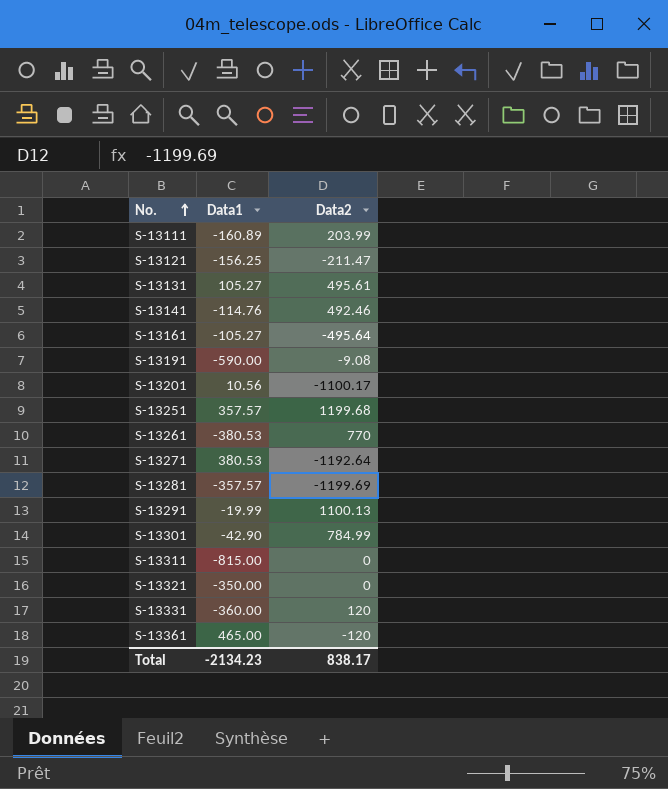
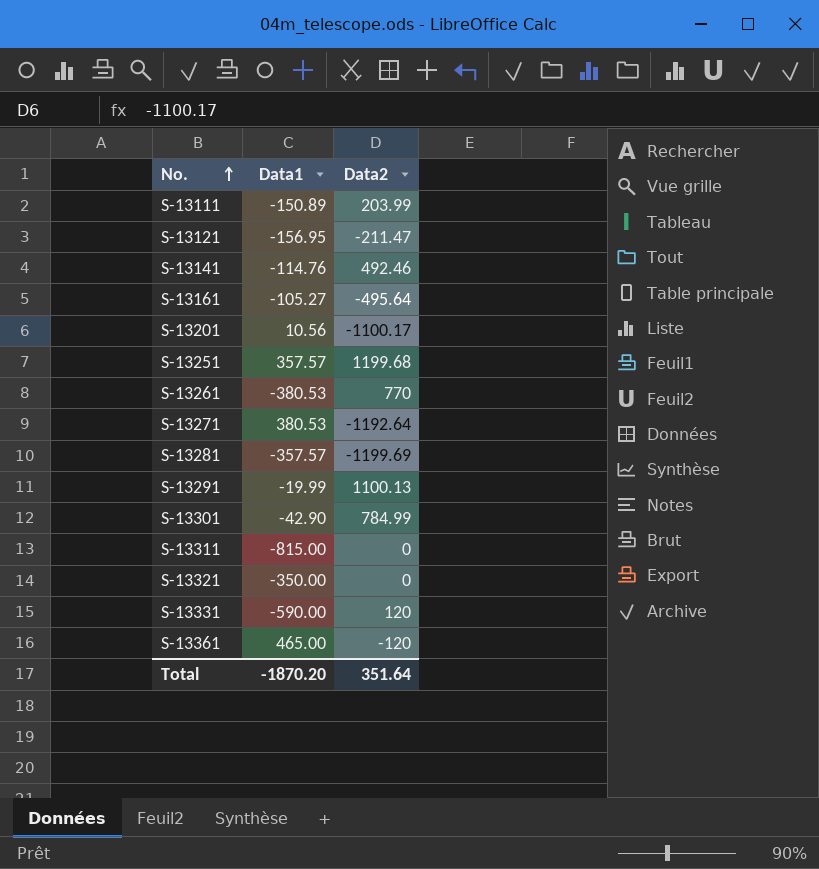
row S-13131: 105.27 | 495.61 -> none
row S-13191: -590.00 | -9.08 -> none
S-13111 | Data1: -160.89 -> -150.89
S-13121 | Data1: -156.25 -> -156.95
S-13331 | Data1: -360.00 -> -590.00
Total | Data1: -2134.23 -> -1870.20
Total | Data2: 838.17 -> 351.64

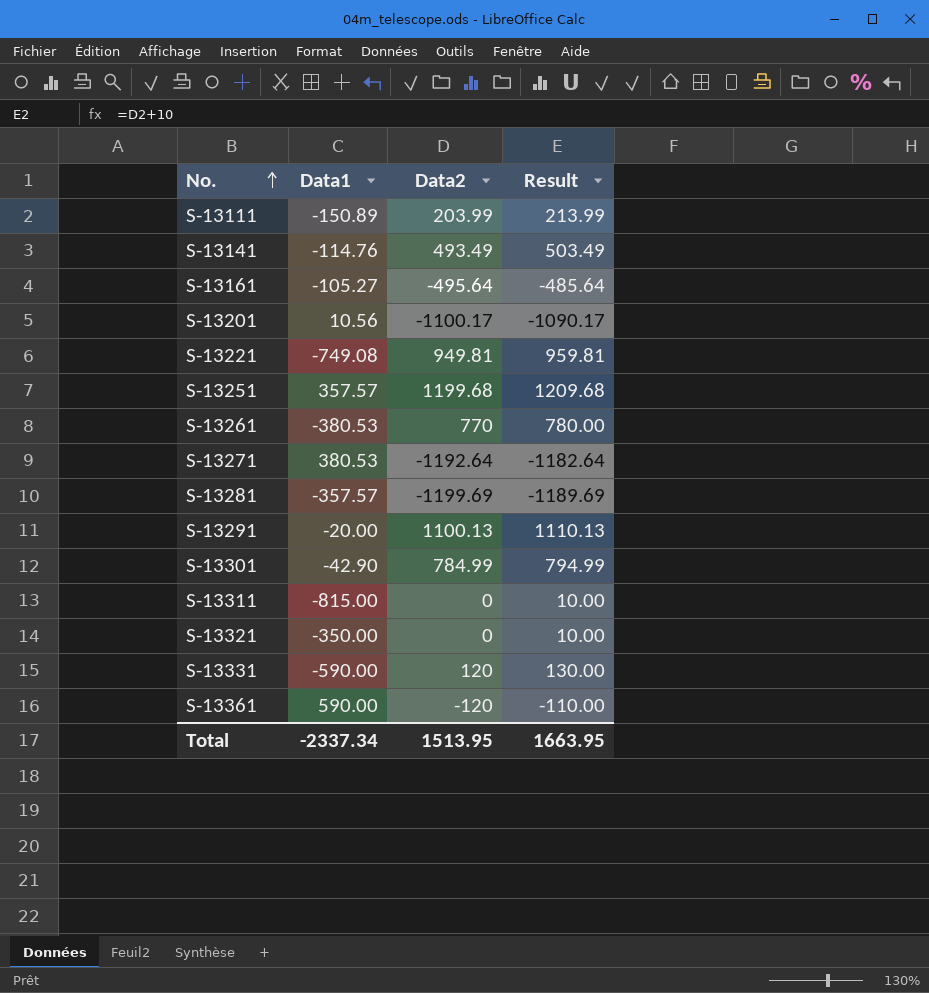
column Result | formula: none -> [Data2] + 10
row S-13121: -156.95 | -211.47 -> none
S-13141 | Data2: 492.46 -> 493.49
row S-13221: none -> -749.08 | 949.81 | 959.81
S-13291 | Data1: -19.99 -> -20.00
S-13361 | Data1: 465.00 -> 590.00
Total | Data1: -1870.20 -> -2337.34
Total | Data2: 351.64 -> 1513.95

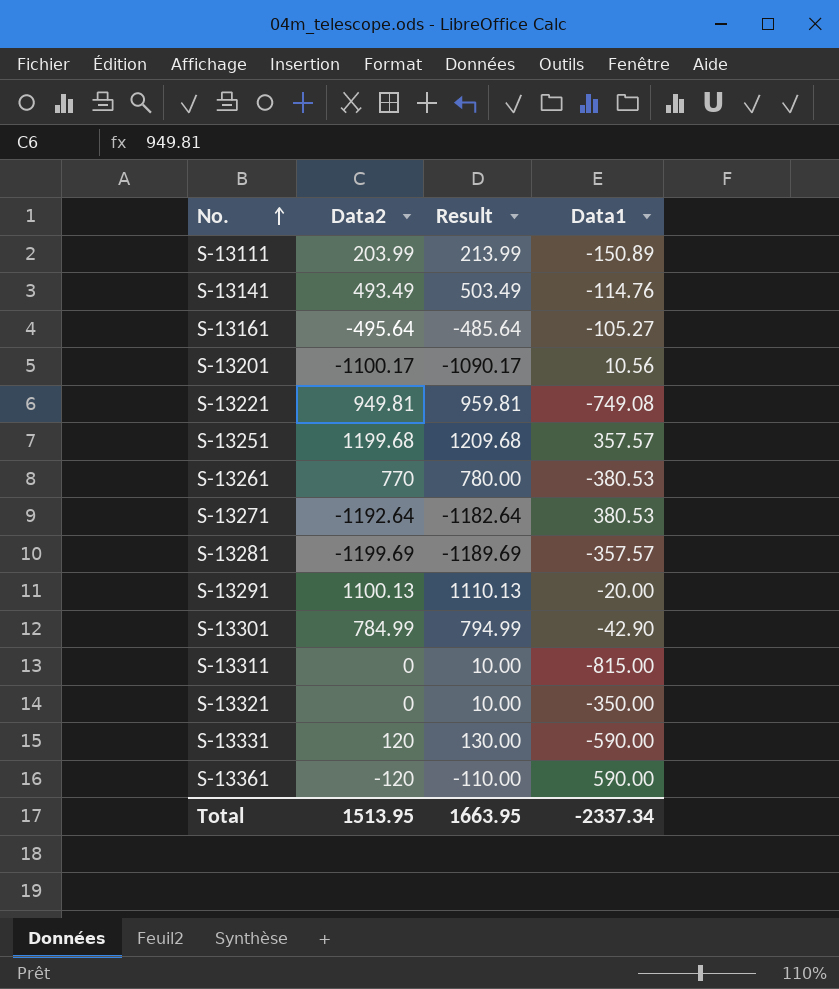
column Data1 | position: 2 -> 4

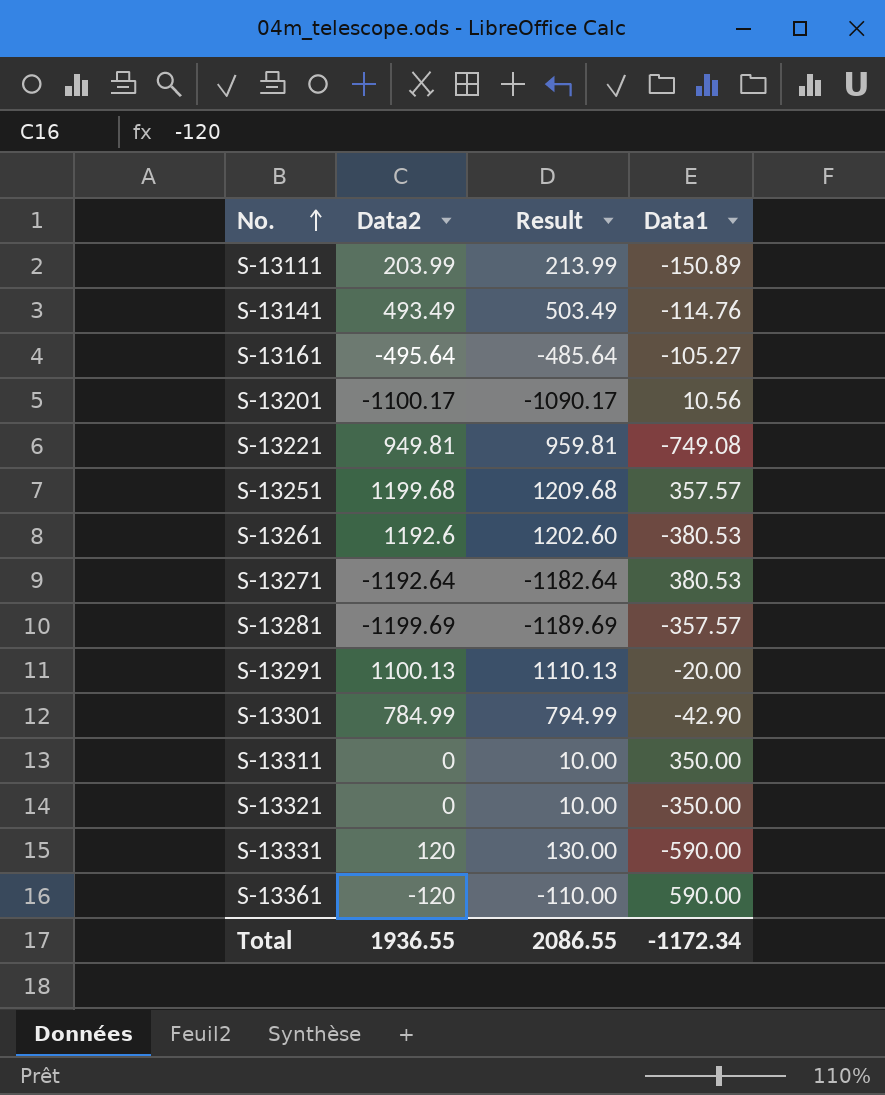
S-13261 | Data2: 770 -> 1192.6
S-13261 | Result: 780.00 -> 1202.60
S-13311 | Data1: -815.00 -> 350.00
Total | Data2: 1513.95 -> 1936.55
Total | Result: 1663.95 -> 2086.55
Total | Data1: -2337.34 -> -1172.34

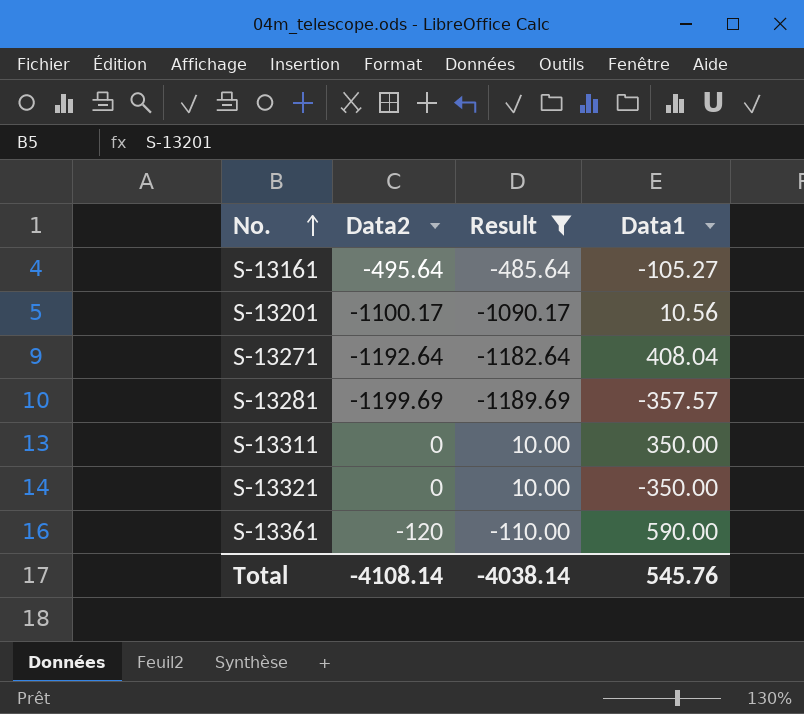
filter: none -> Result <= 10.00
S-13271 | Data1: 380.53 -> 408.04
Total | Data2: 1936.55 -> -4108.14
Total | Result: 2086.55 -> -4038.14
Total | Data1: -1172.34 -> 545.76

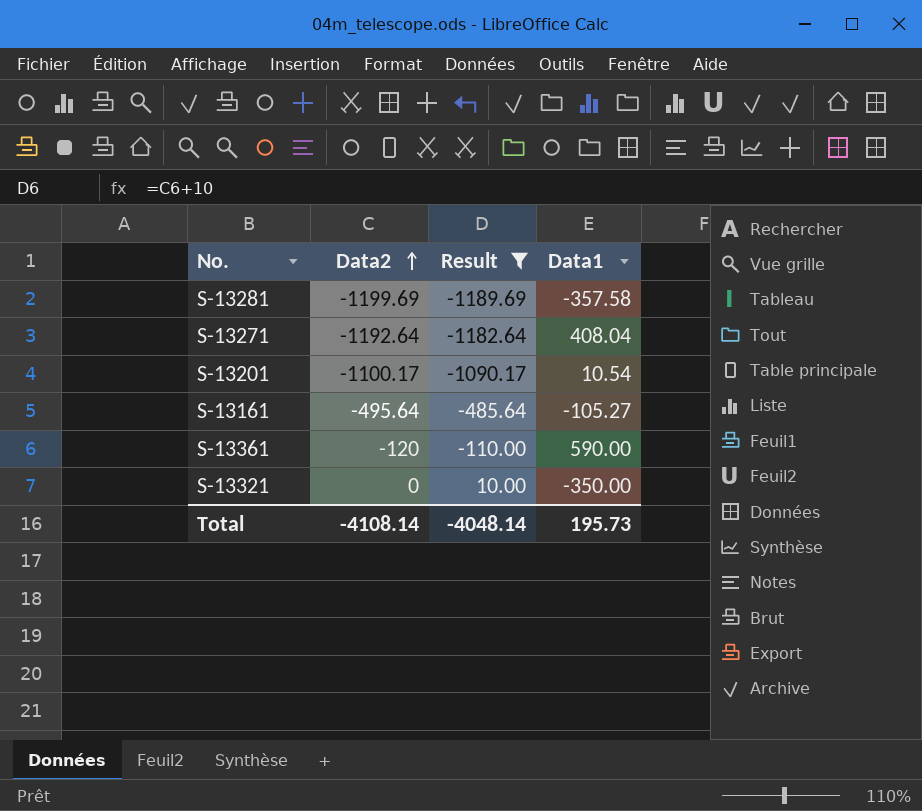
row order: No. ascending -> Data2 ascending
row S-13311: 0 | 10.00 | 350.00 -> none
S-13281 | Data1: -357.57 -> -357.58
S-13201 | Data1: 10.56 -> 10.54
Total | Result: -4038.14 -> -4048.14
Total | Data1: 545.76 -> 195.73

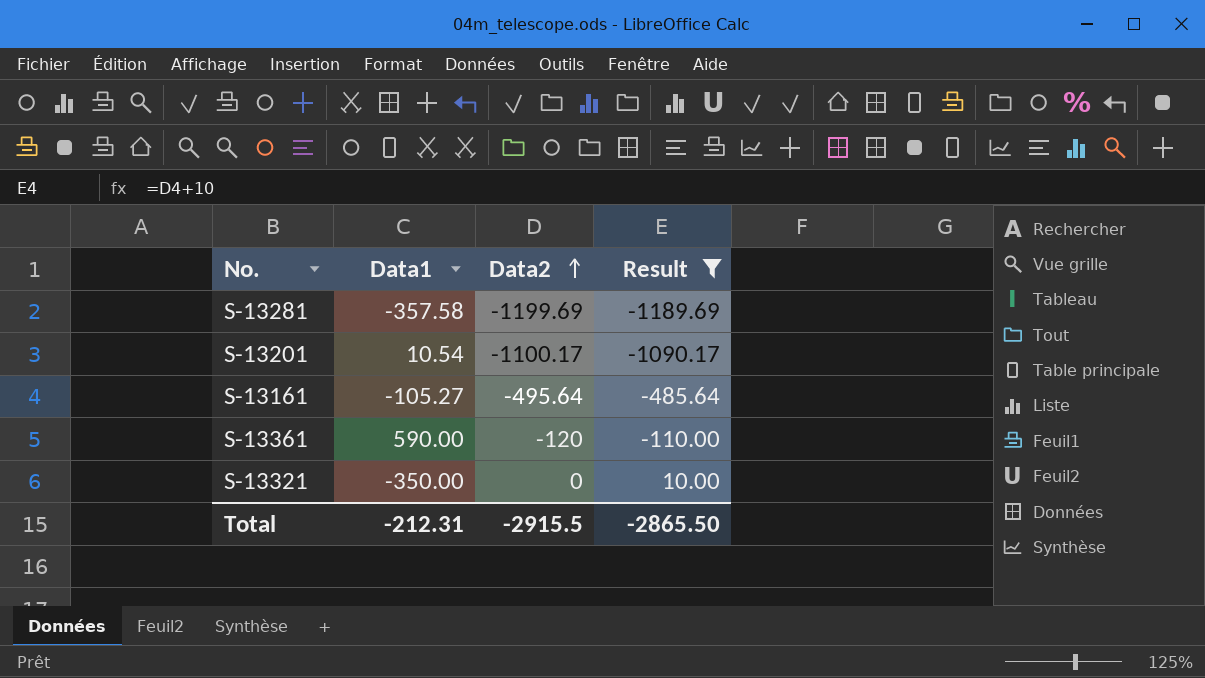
column Data1 | position: 4 -> 2
row S-13271: -1192.64 | -1182.64 | 408.04 -> none
Total | Data1: 195.73 -> -212.31
Total | Data2: -4108.14 -> -2915.5
Total | Result: -4048.14 -> -2865.50

